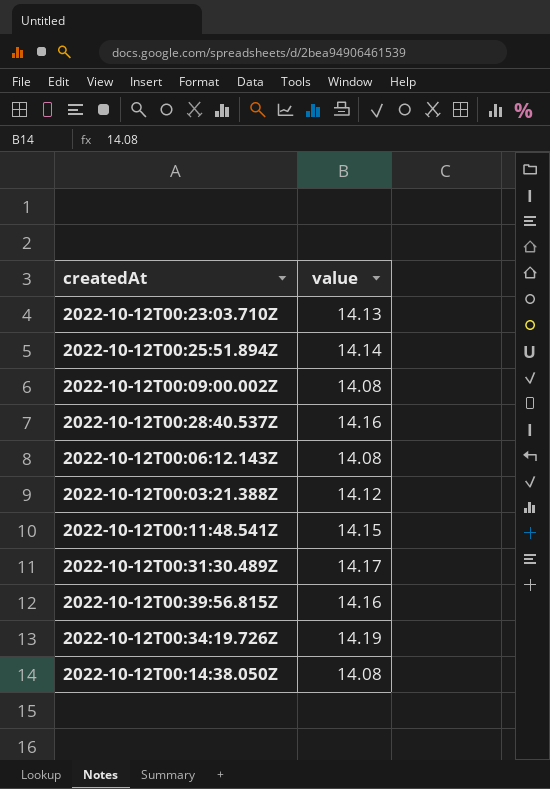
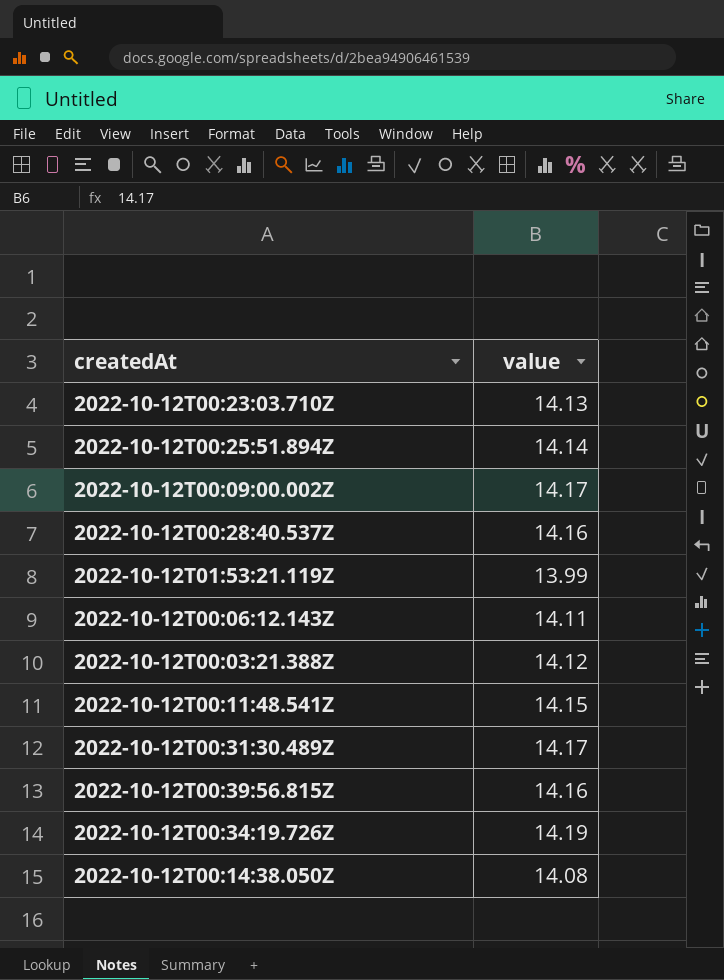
2022-10-12T00:09:00.002Z | value: 14.08 -> 14.17
row 2022-10-12T01:53:21.119Z: none -> 13.99
2022-10-12T00:06:12.143Z | value: 14.08 -> 14.11

